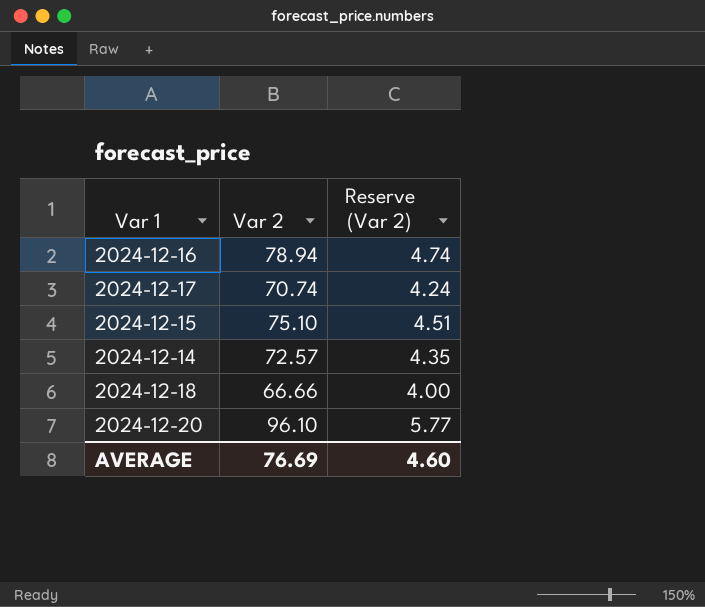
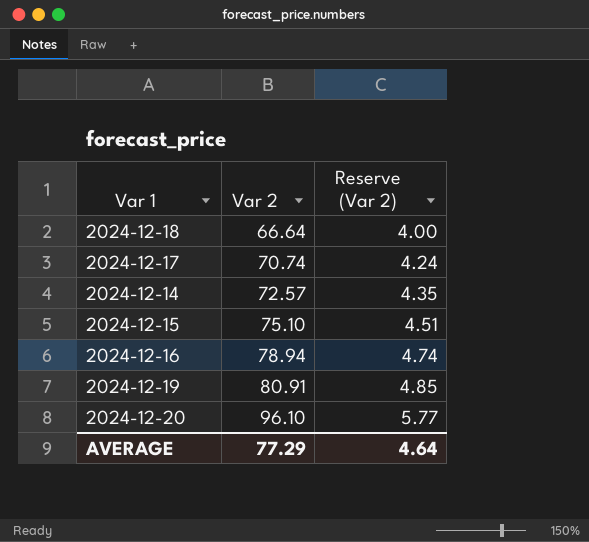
row order: none -> Var 2 ascending
2024-12-18 | Var 2: 66.66 -> 66.64
row 2024-12-19: none -> 80.91 | 4.85
AVERAGE | Var 2: 76.69 -> 77.29
AVERAGE | Reserve (Var 2): 4.60 -> 4.64

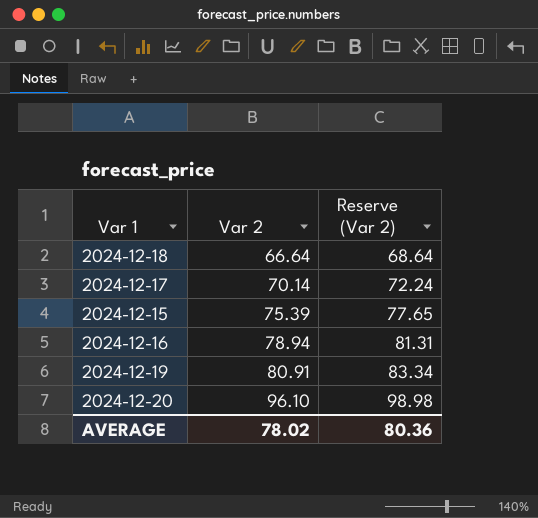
column Reserve (Var 2) | formula: [Var 2] * 0.06 -> [Var 2] * 1.03
row 2024-12-14: 72.57 | 4.35 -> none
2024-12-17 | Var 2: 70.74 -> 70.14
2024-12-15 | Var 2: 75.10 -> 75.39
AVERAGE | Var 2: 77.29 -> 78.02
AVERAGE | Reserve (Var 2): 4.64 -> 80.36

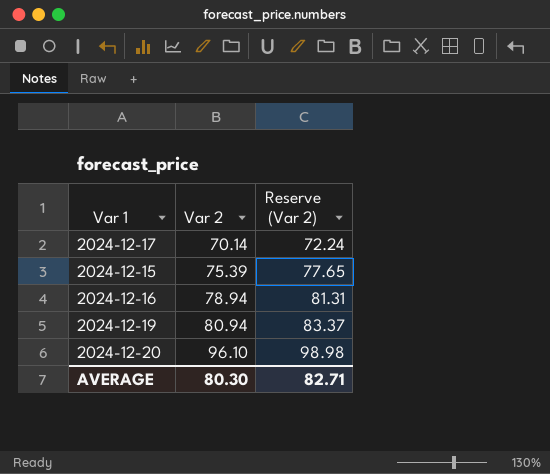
row 2024-12-18: 66.64 | 68.64 -> none
2024-12-19 | Var 2: 80.91 -> 80.94
2024-12-19 | Reserve (Var 2): 83.34 -> 83.37
AVERAGE | Var 2: 78.02 -> 80.30
AVERAGE | Reserve (Var 2): 80.36 -> 82.71

